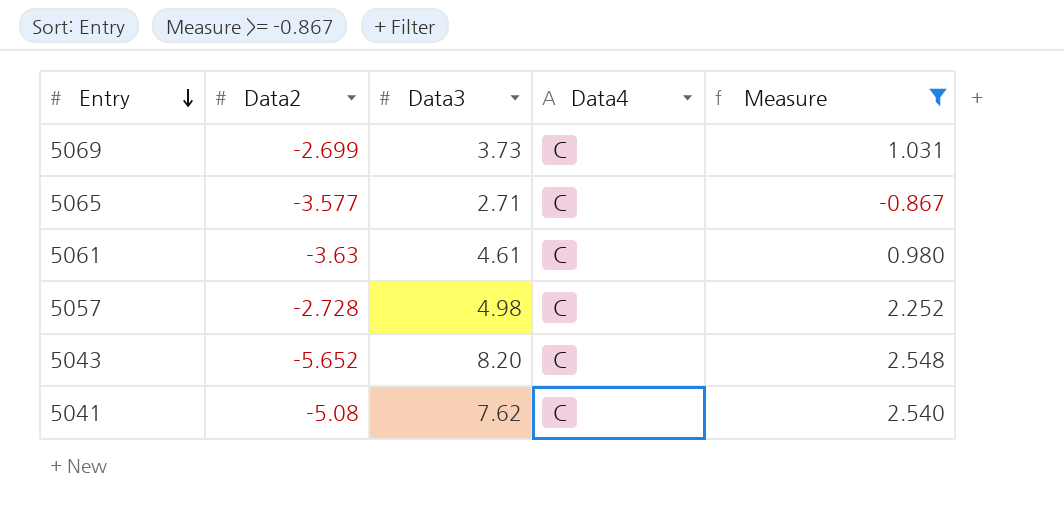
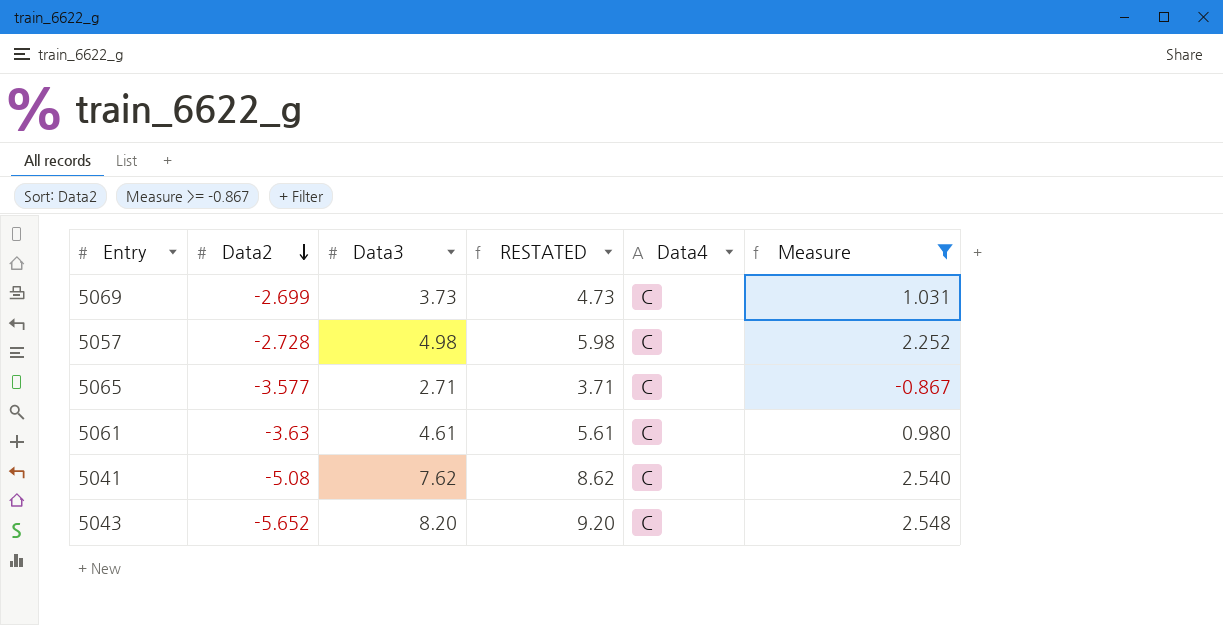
row order: Entry descending -> Data2 descending
column RESTATED | formula: none -> [Data3] + 1

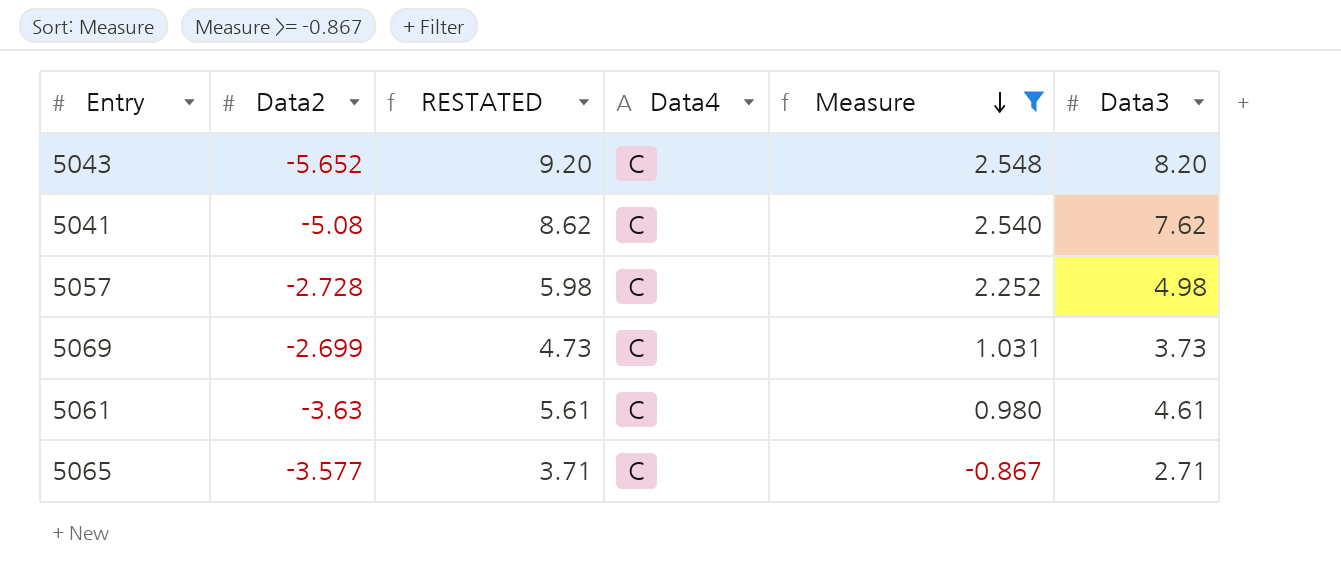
row order: Data2 descending -> Measure descending
column Data3 | position: 3 -> 6

